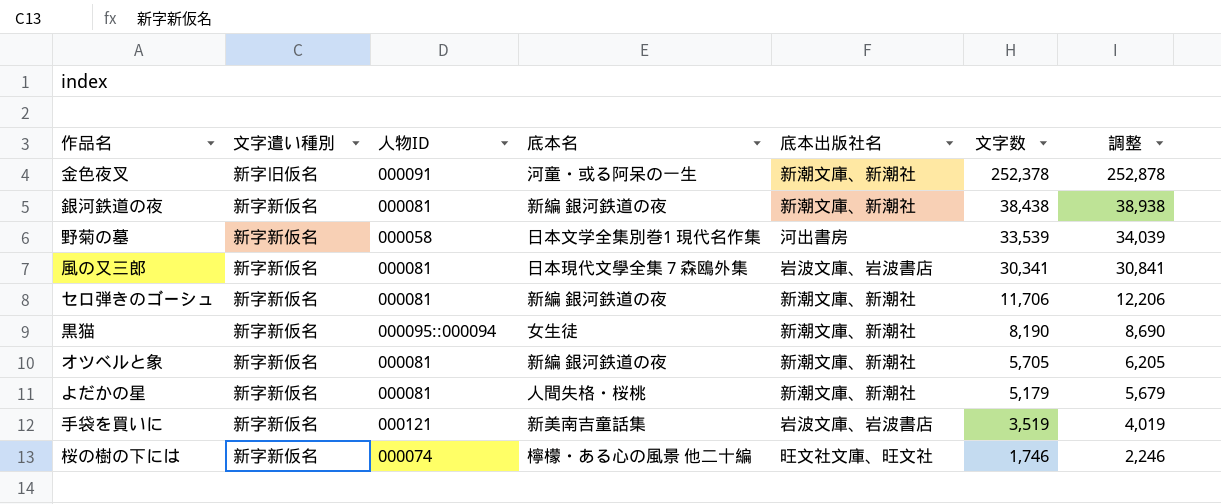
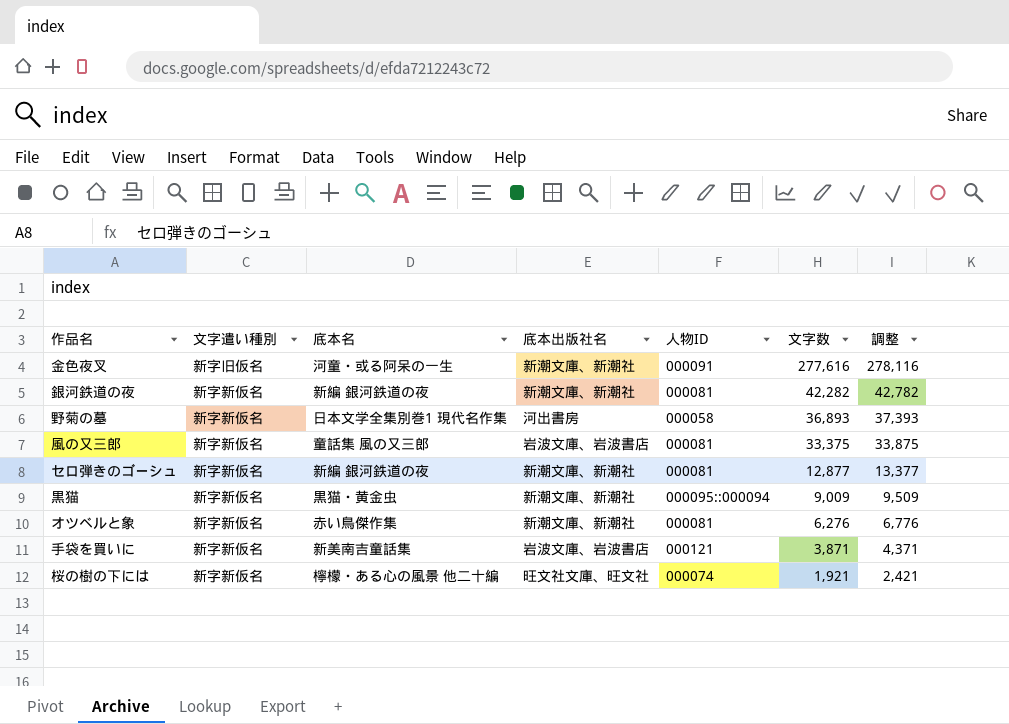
column 人物ID | position: 3 -> 5
row よだかの星: 新字新仮名 | 000081 | 人間失格・桜桃 | 新潮文庫、新潮社 | 5,179 | 5,679 -> none
金色夜叉 | 文字数: 252,378 -> 277,616
金色夜叉 | 調整: 252,878 -> 278,116
銀河鉄道の夜 | 文字数: 38,438 -> 42,282
銀河鉄道の夜 | 調整: 38,938 -> 42,782
野菊の墓 | 文字数: 33,539 -> 36,893
野菊の墓 | 調整: 34,039 -> 37,393
風の又三郎 | 底本名: 日本現代文學全集 7 森鴎外集 -> 童話集 風の又三郎
風の又三郎 | 文字数: 30,341 -> 33,375
風の又三郎 | 調整: 30,841 -> 33,875
セロ弾きのゴーシュ | 文字数: 11,706 -> 12,877
セロ弾きのゴーシュ | 調整: 12,206 -> 13,377
黒猫 | 底本名: 女生徒 -> 黒猫・黄金虫
黒猫 | 文字数: 8,190 -> 9,009
黒猫 | 調整: 8,690 -> 9,509
オツベルと象 | 底本名: 新編 銀河鉄道の夜 -> 赤い鳥傑作集
オツベルと象 | 文字数: 5,705 -> 6,276
オツベルと象 | 調整: 6,205 -> 6,776
手袋を買いに | 文字数: 3,519 -> 3,871
手袋を買いに | 調整: 4,019 -> 4,371
桜の樹の下には | 文字数: 1,746 -> 1,921
桜の樹の下には | 調整: 2,246 -> 2,421

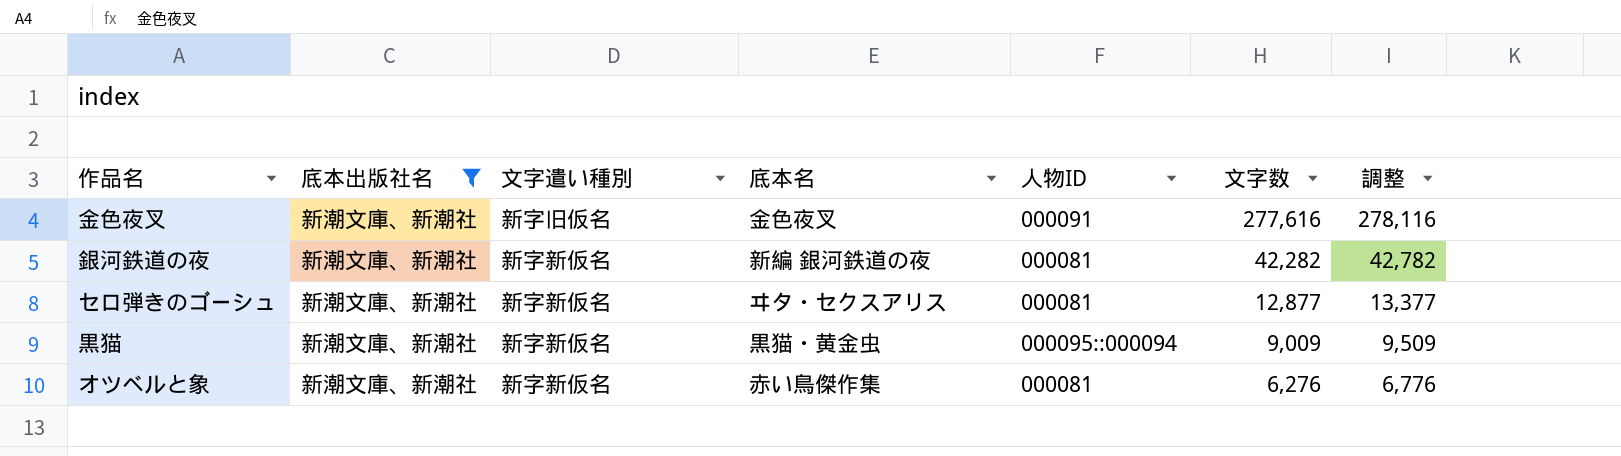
filter: none -> 底本出版社名 = 新潮文庫、新潮社
column 底本出版社名 | position: 4 -> 2
金色夜叉 | 底本名: 河童・或る阿呆の一生 -> 金色夜叉
セロ弾きのゴーシュ | 底本名: 新編 銀河鉄道の夜 -> ヰタ・セクスアリス

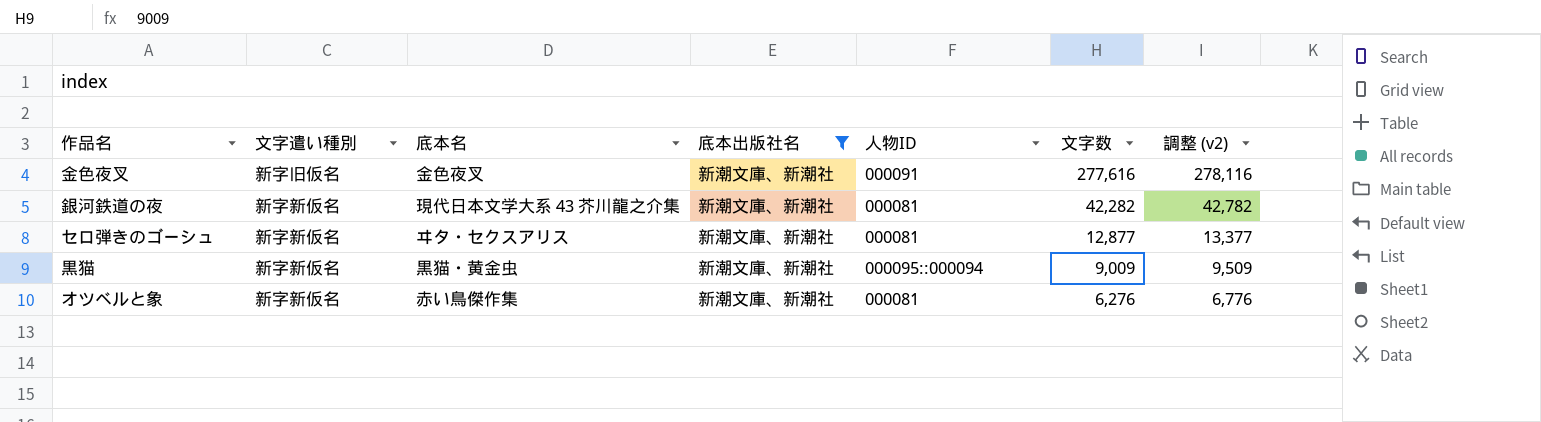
column 底本出版社名 | position: 2 -> 4
column name: 調整 -> 調整 (v2)
銀河鉄道の夜 | 底本名: 新編 銀河鉄道の夜 -> 現代日本文学大系 43 芥川龍之介集

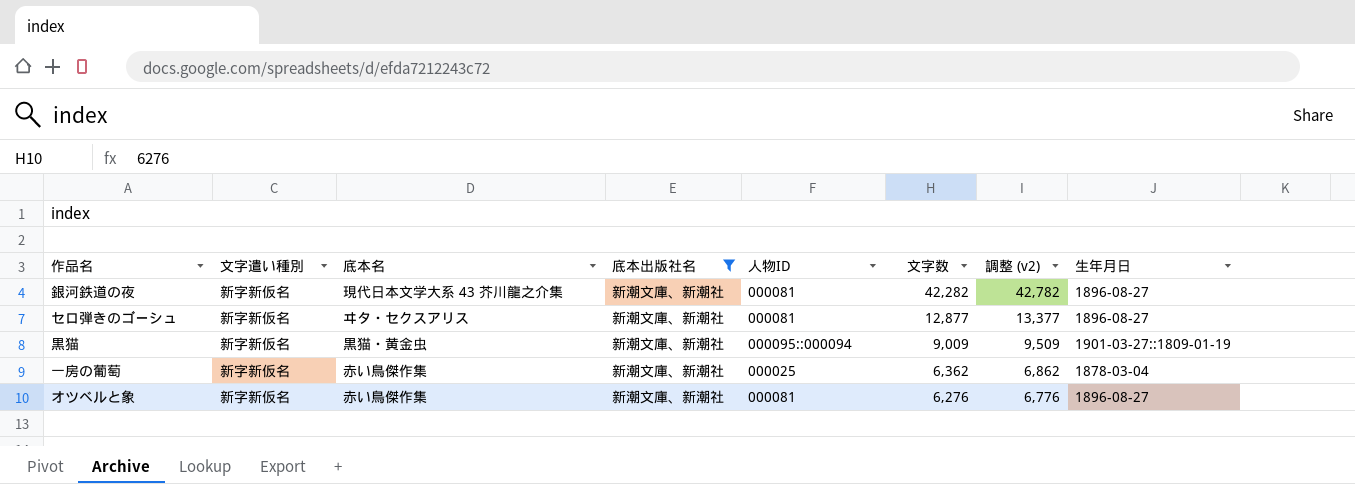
column 生年月日 | position: none -> 8
row 金色夜叉: 新字旧仮名 | 金色夜叉 | 新潮文庫、新潮社 | 000091 | 277,616 | 278,116 -> none
row 一房の葡萄: none -> 新字新仮名 | 赤い鳥傑作集 | 新潮文庫、新潮社 | 000025 | 6,362 | 6,862 | 1878-03-04

